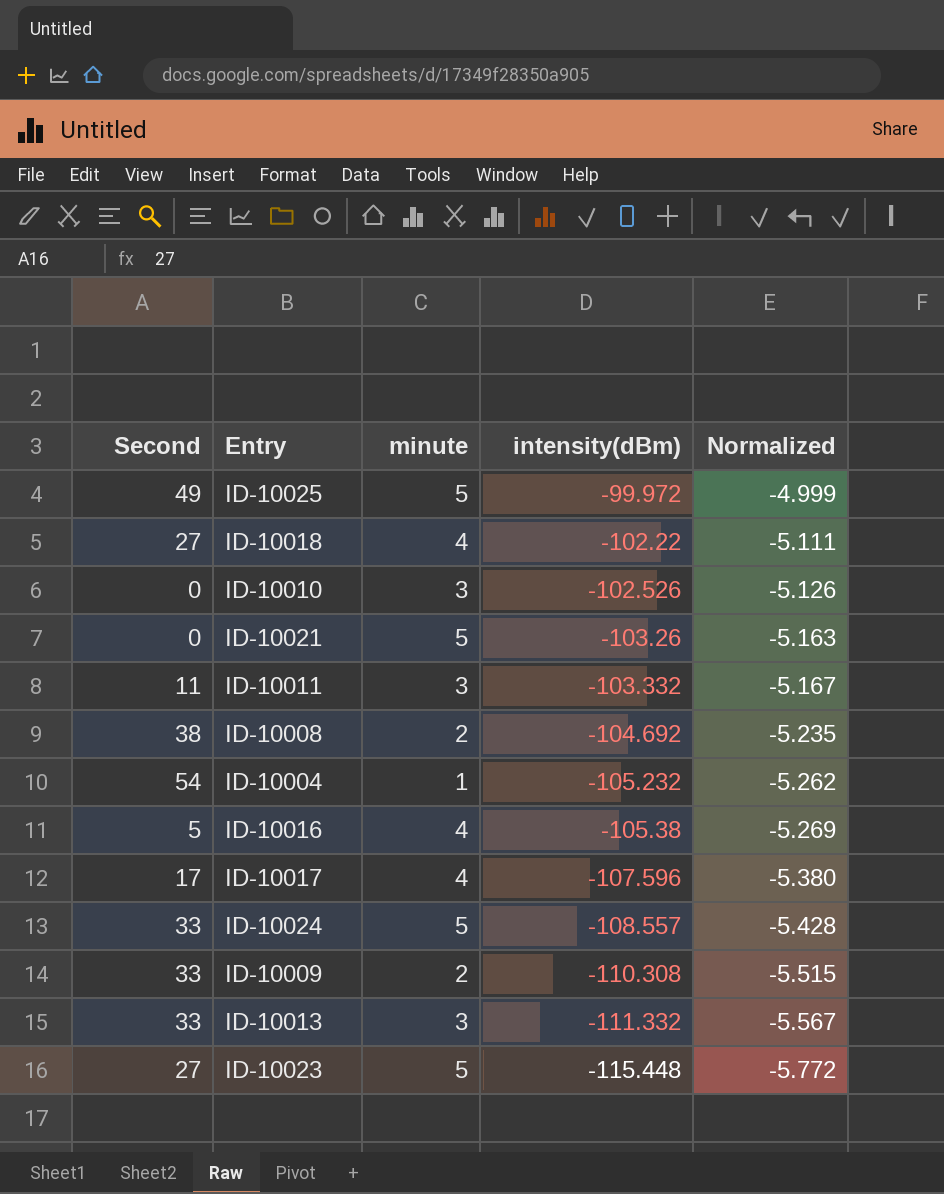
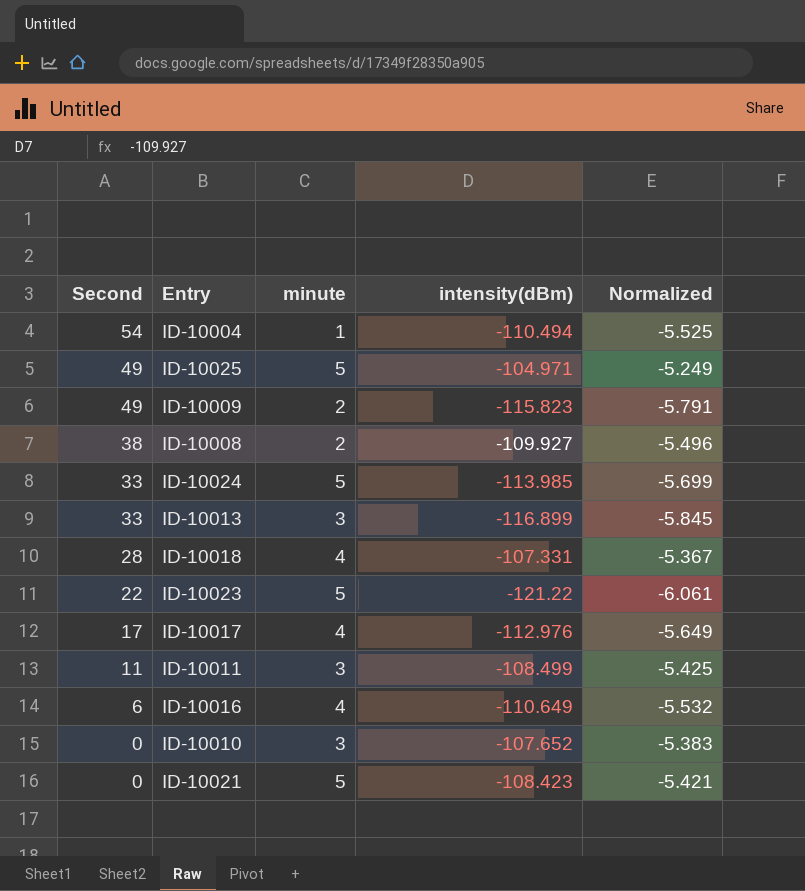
row order: intensity(dBm) descending -> Second descending
ID-10004 | intensity(dBm): -105.232 -> -110.494
ID-10004 | Normalized: -5.262 -> -5.525
ID-10025 | intensity(dBm): -99.972 -> -104.971
ID-10025 | Normalized: -4.999 -> -5.249
ID-10009 | Second: 33 -> 49
ID-10009 | intensity(dBm): -110.308 -> -115.823
ID-10009 | Normalized: -5.515 -> -5.791
ID-10008 | intensity(dBm): -104.692 -> -109.927
ID-10008 | Normalized: -5.235 -> -5.496
ID-10024 | intensity(dBm): -108.557 -> -113.985
ID-10024 | Normalized: -5.428 -> -5.699
ID-10013 | intensity(dBm): -111.332 -> -116.899
ID-10013 | Normalized: -5.567 -> -5.845
ID-10018 | Second: 27 -> 28
ID-10018 | intensity(dBm): -102.22 -> -107.331
ID-10018 | Normalized: -5.111 -> -5.367
ID-10023 | Second: 27 -> 22
ID-10023 | intensity(dBm): -115.448 -> -121.22
ID-10023 | Normalized: -5.772 -> -6.061
ID-10017 | intensity(dBm): -107.596 -> -112.976
ID-10017 | Normalized: -5.380 -> -5.649
ID-10011 | intensity(dBm): -103.332 -> -108.499
ID-10011 | Normalized: -5.167 -> -5.425
ID-10016 | Second: 5 -> 6
ID-10016 | intensity(dBm): -105.38 -> -110.649
ID-10016 | Normalized: -5.269 -> -5.532
ID-10010 | intensity(dBm): -102.526 -> -107.652
ID-10010 | Normalized: -5.126 -> -5.383
ID-10021 | intensity(dBm): -103.26 -> -108.423
ID-10021 | Normalized: -5.163 -> -5.421

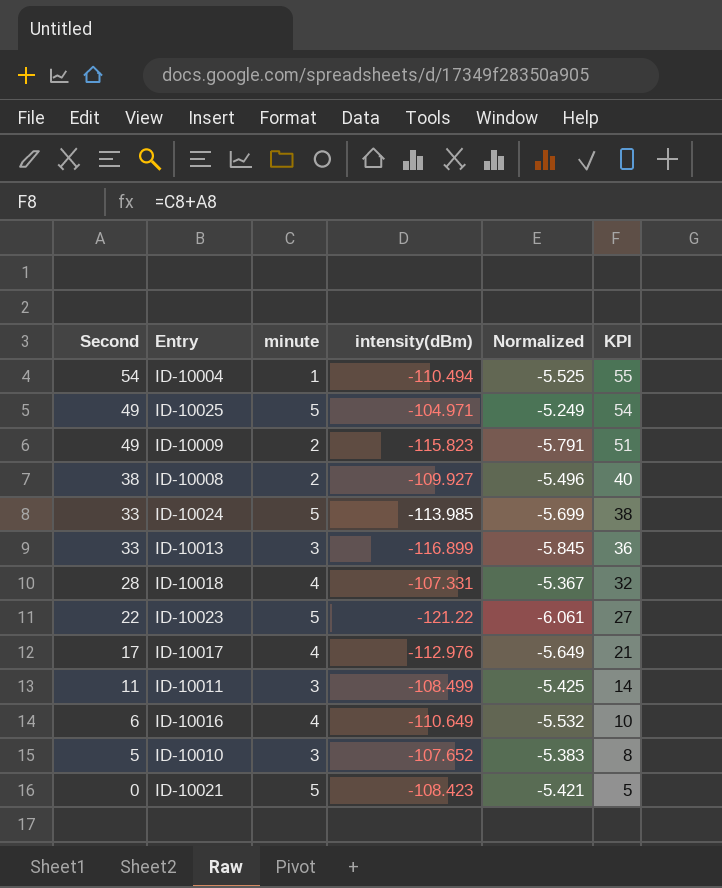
column KPI | formula: none -> [Second] + [minute]
ID-10010 | Second: 0 -> 5

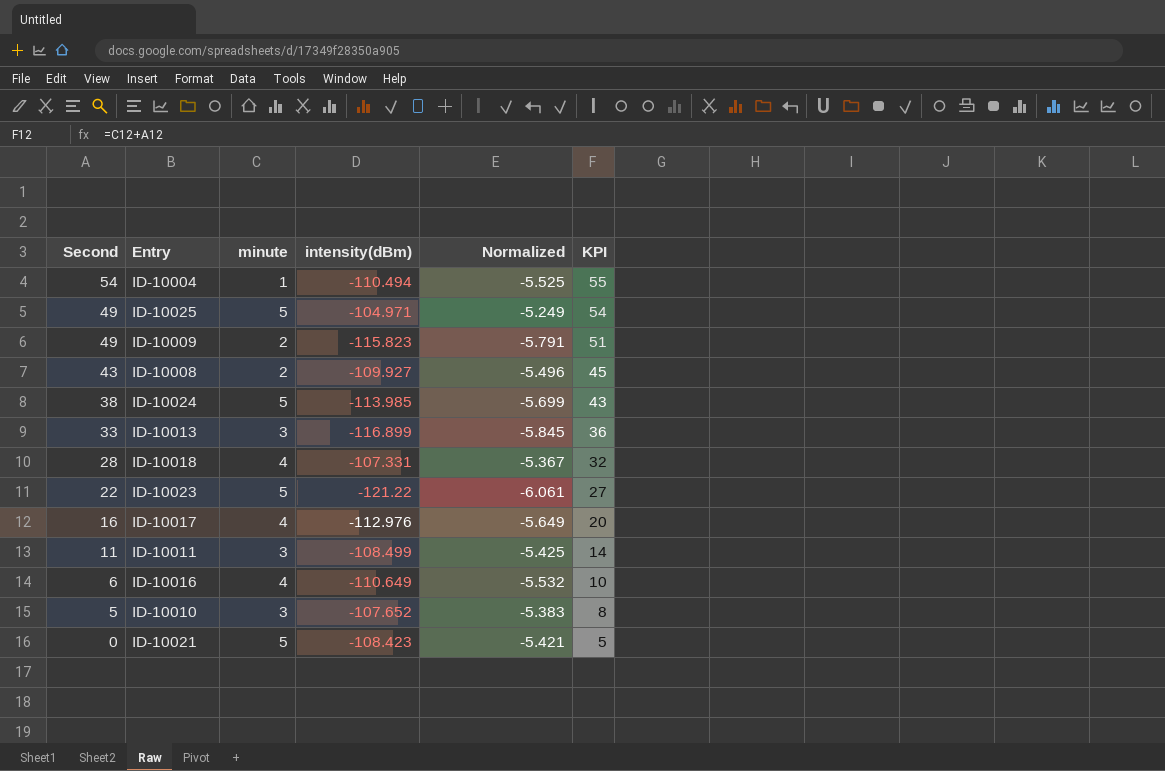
ID-10008 | Second: 38 -> 43
ID-10008 | KPI: 40 -> 45
ID-10024 | Second: 33 -> 38
ID-10024 | KPI: 38 -> 43
ID-10017 | Second: 17 -> 16
ID-10017 | KPI: 21 -> 20

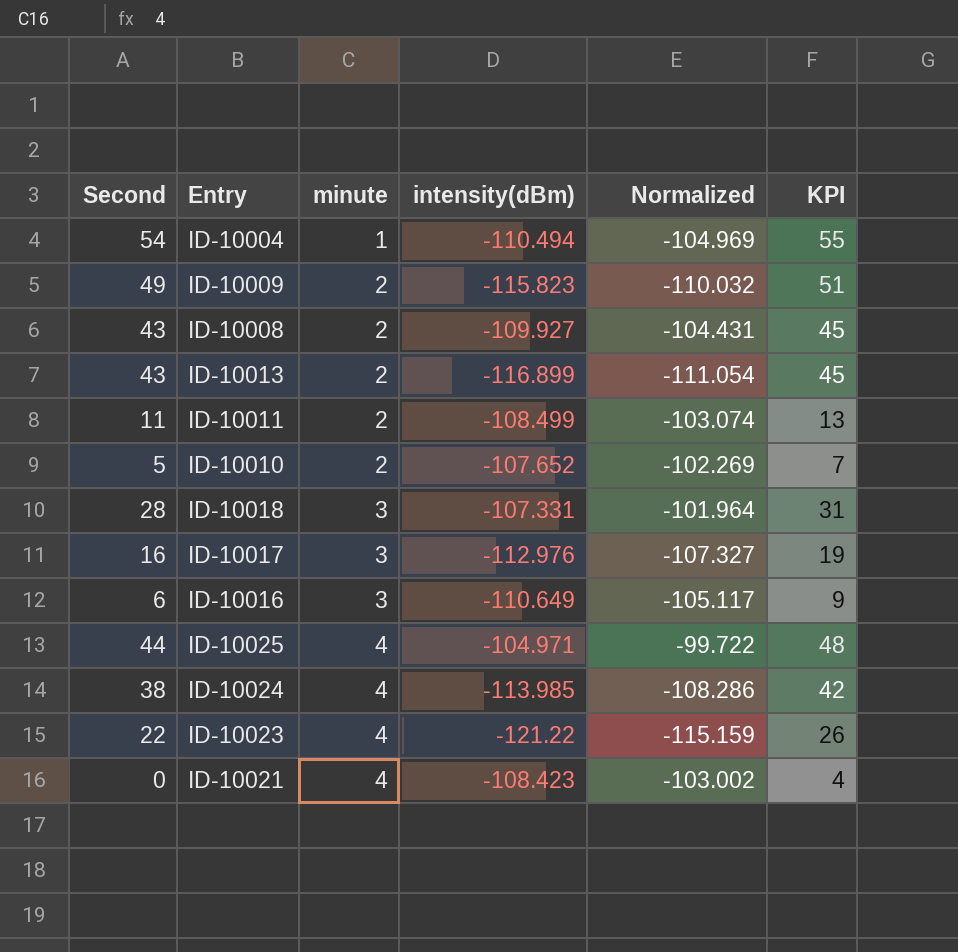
row order: Second descending -> minute ascending
column Normalized | formula: [intensity(dBm)] * 0.05 -> [intensity(dBm)] * 0.95
ID-10013 | Second: 33 -> 43
ID-10013 | minute: 3 -> 2
ID-10013 | KPI: 36 -> 45
ID-10011 | minute: 3 -> 2
ID-10011 | KPI: 14 -> 13
ID-10010 | minute: 3 -> 2
ID-10010 | KPI: 8 -> 7
ID-10018 | minute: 4 -> 3
ID-10018 | KPI: 32 -> 31
ID-10017 | minute: 4 -> 3
ID-10017 | KPI: 20 -> 19
ID-10016 | minute: 4 -> 3
ID-10016 | KPI: 10 -> 9
ID-10025 | Second: 49 -> 44
ID-10025 | minute: 5 -> 4
ID-10025 | KPI: 54 -> 48
ID-10024 | minute: 5 -> 4
ID-10024 | KPI: 43 -> 42
ID-10023 | minute: 5 -> 4
ID-10023 | KPI: 27 -> 26
ID-10021 | minute: 5 -> 4
ID-10021 | KPI: 5 -> 4

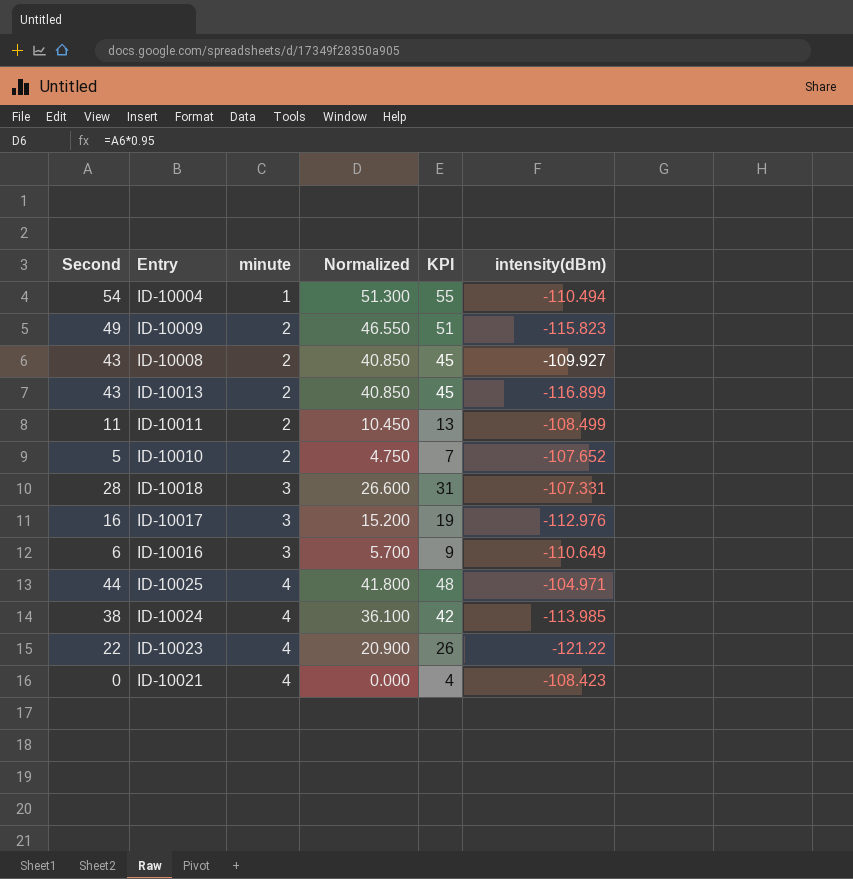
column Normalized | formula: [intensity(dBm)] * 0.95 -> [Second] * 0.95
column intensity(dBm) | position: 4 -> 6

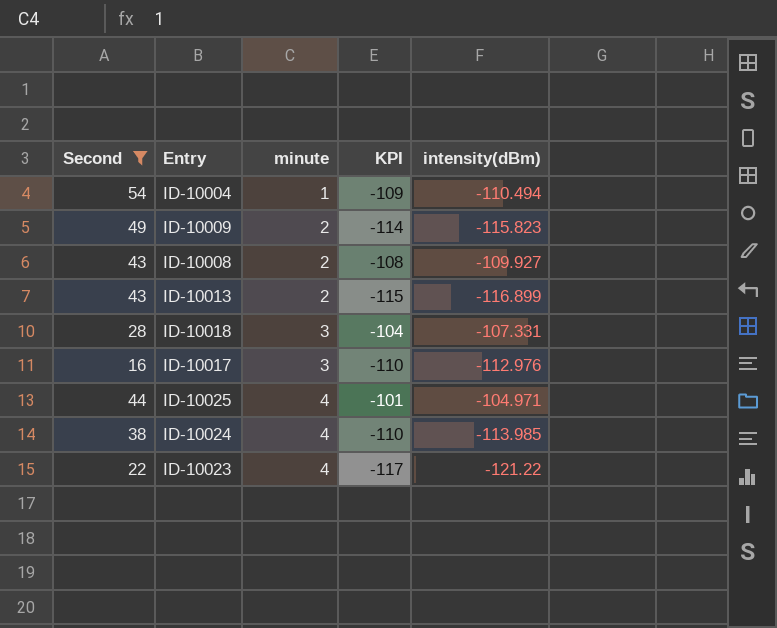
filter: none -> Second >= 16
column Normalized | formula: [Second] * 0.95 -> none
column KPI | formula: [Second] + [minute] -> [minute] + [intensity(dBm)]

